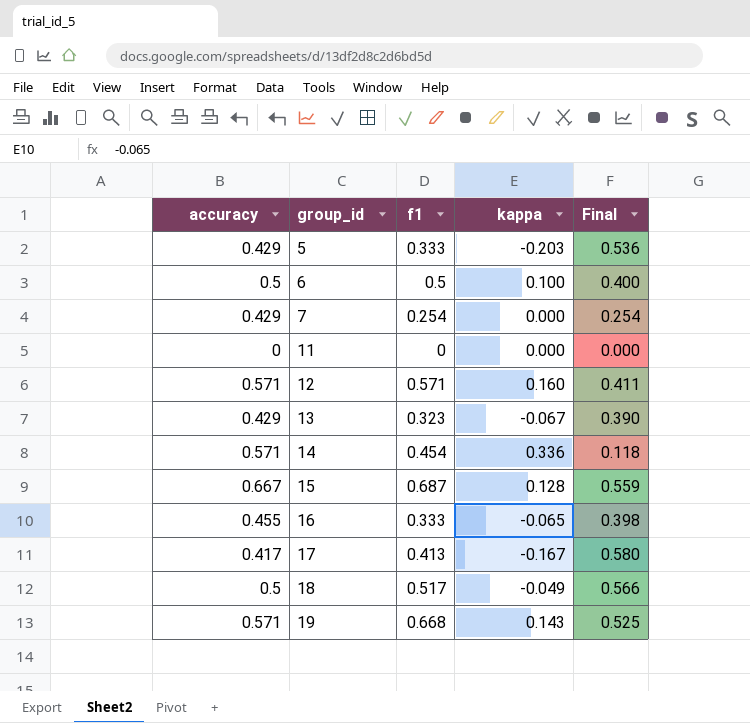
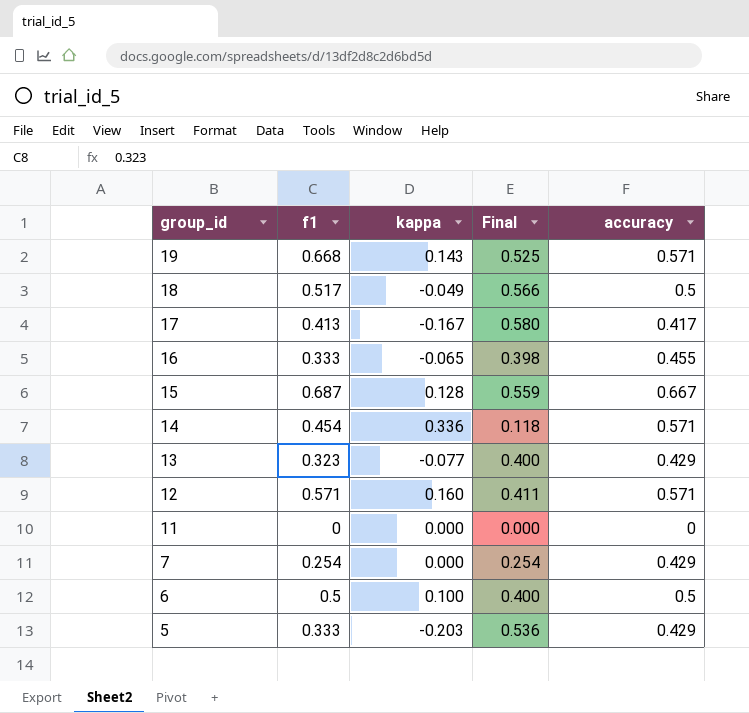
row order: group_id ascending -> group_id descending
column accuracy | position: 1 -> 5
13 | kappa: -0.067 -> -0.077
13 | Final: 0.390 -> 0.400

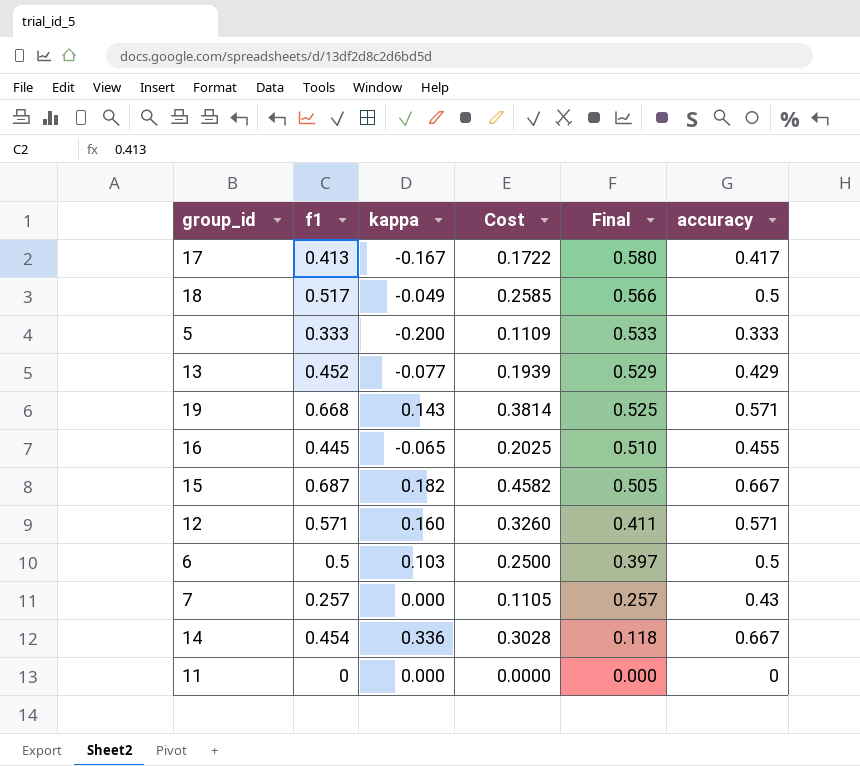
row order: group_id descending -> Final descending
column Cost | formula: none -> [f1] * [accuracy]
5 | kappa: -0.203 -> -0.200
5 | Final: 0.536 -> 0.533
5 | accuracy: 0.429 -> 0.333
13 | f1: 0.323 -> 0.452
13 | Final: 0.400 -> 0.529
16 | f1: 0.333 -> 0.445
16 | Final: 0.398 -> 0.510
15 | kappa: 0.128 -> 0.182
15 | Final: 0.559 -> 0.505
6 | kappa: 0.100 -> 0.103
6 | Final: 0.400 -> 0.397
7 | f1: 0.254 -> 0.257
7 | Final: 0.254 -> 0.257
7 | accuracy: 0.429 -> 0.43
14 | accuracy: 0.571 -> 0.667

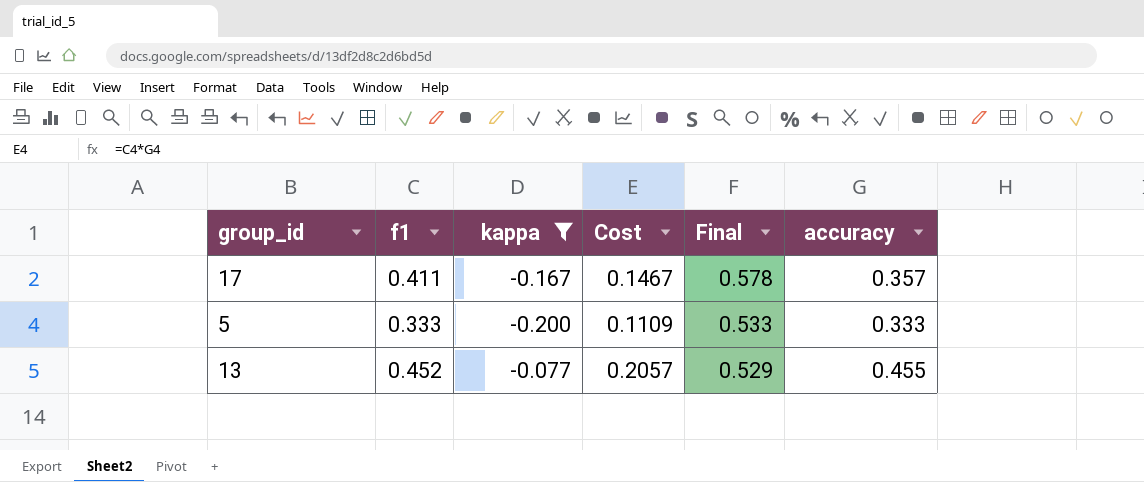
filter: none -> kappa <= -0.077
17 | f1: 0.413 -> 0.411
17 | Cost: 0.1722 -> 0.1467
17 | Final: 0.580 -> 0.578
17 | accuracy: 0.417 -> 0.357
13 | Cost: 0.1939 -> 0.2057
13 | accuracy: 0.429 -> 0.455

